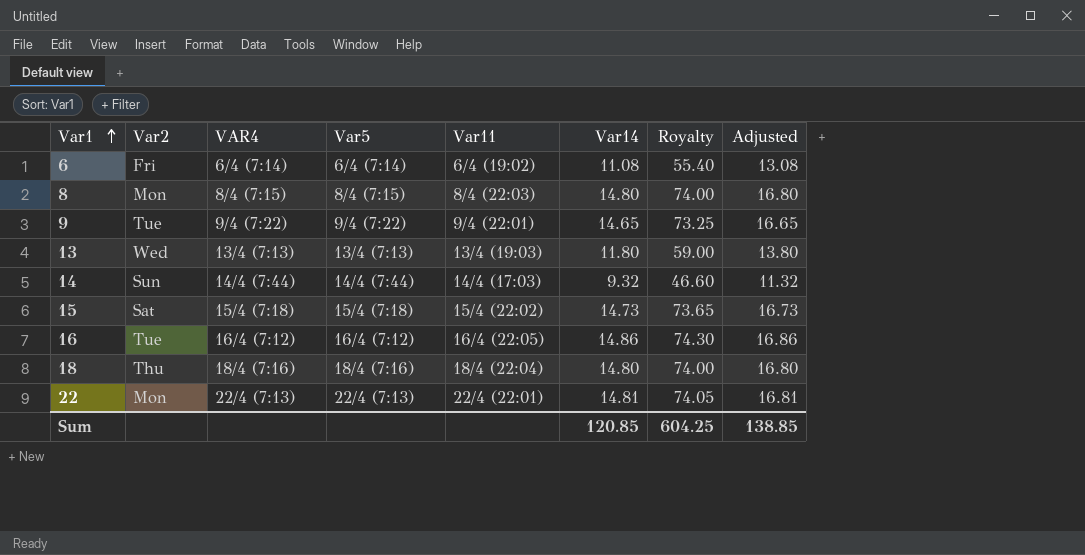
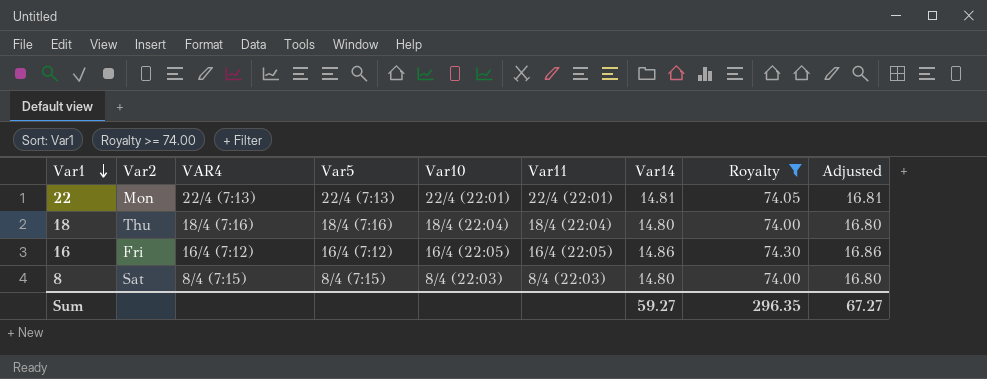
filter: none -> Royalty >= 74.00
row order: Var1 ascending -> Var1 descending
column Var10 | position: none -> 5
16 | Var2: Tue -> Fri
8 | Var2: Mon -> Sat
Sum | Var14: 120.85 -> 59.27
Sum | Royalty: 604.25 -> 296.35
Sum | Adjusted: 138.85 -> 67.27

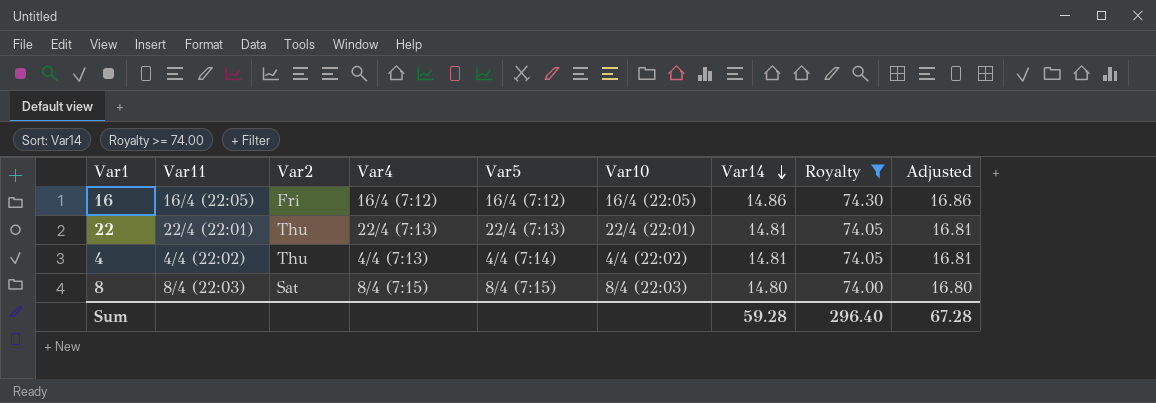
row order: Var1 descending -> Var14 descending
column Var11 | position: 6 -> 2
column name: VAR4 -> Var4
row 18: Thu | 18/4 (7:16) | 18/4 (7:16) | 18/4 (22:04) | 18/4 (22:04) | 14.80 | 74.00 | 16.80 -> none
22 | Var2: Mon -> Thu
row 4: none -> 4/4 (22:02) | Thu | 4/4 (7:13) | 4/4 (7:14) | 4/4 (22:02) | 14.81 | 74.05 | 16.81
Sum | Var14: 59.27 -> 59.28
Sum | Royalty: 296.35 -> 296.40
Sum | Adjusted: 67.27 -> 67.28

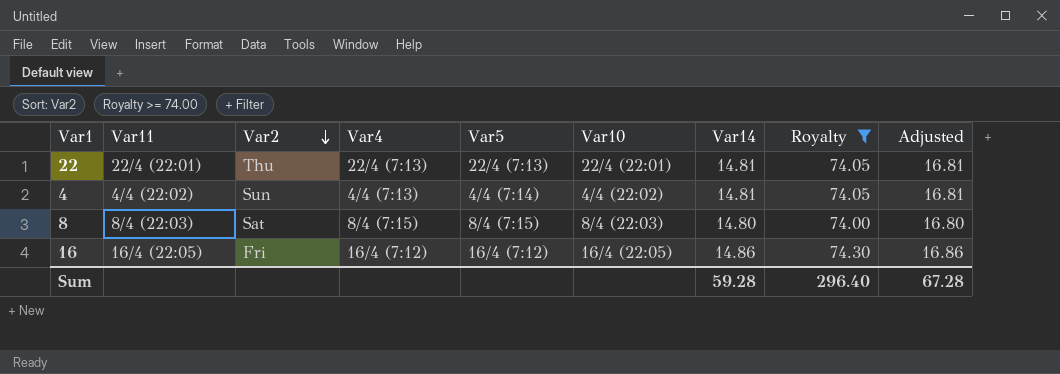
row order: Var14 descending -> Var2 descending
4 | Var2: Thu -> Sun

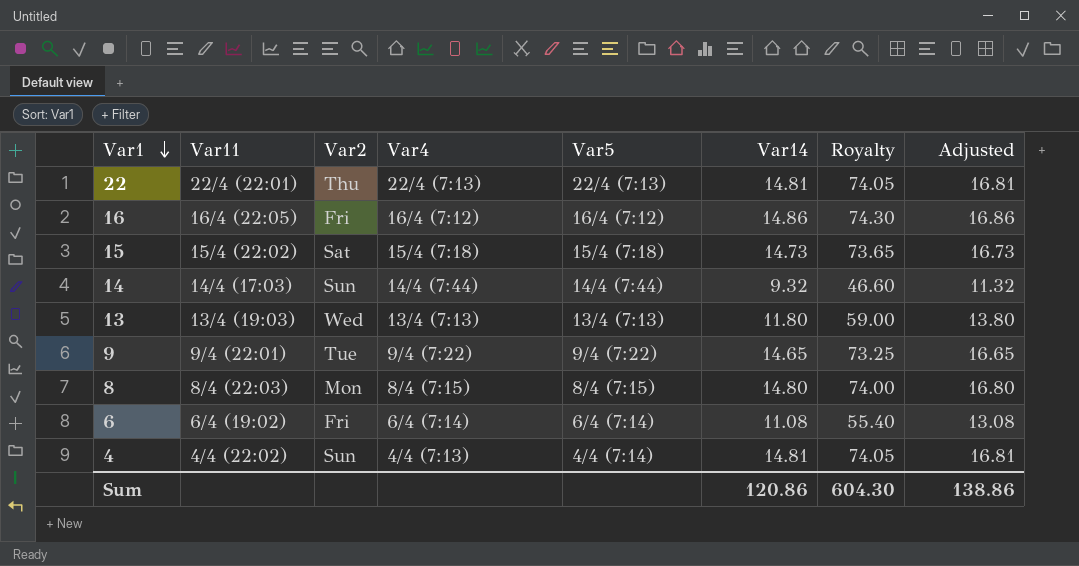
filter: Royalty >= 74.00 -> none
row order: Var2 descending -> Var1 descending
column Var10 | position: 6 -> none
8 | Var2: Sat -> Mon
Sum | Var14: 59.28 -> 120.86
Sum | Royalty: 296.40 -> 604.30
Sum | Adjusted: 67.28 -> 138.86

